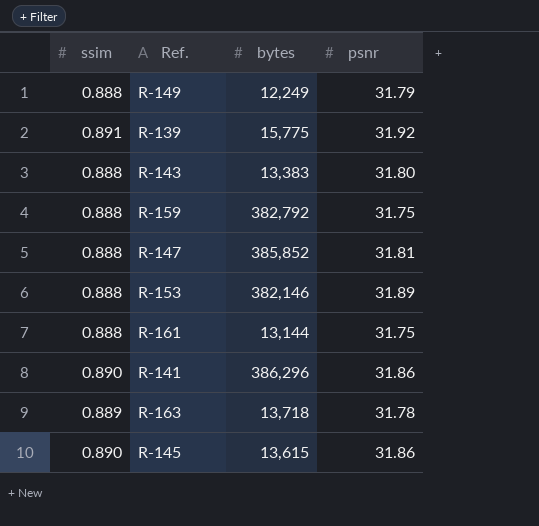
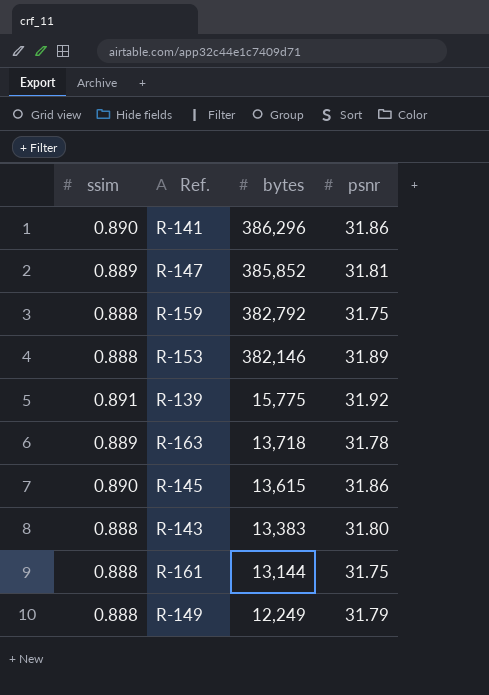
row order: none -> bytes descending
R-147 | ssim: 0.888 -> 0.889

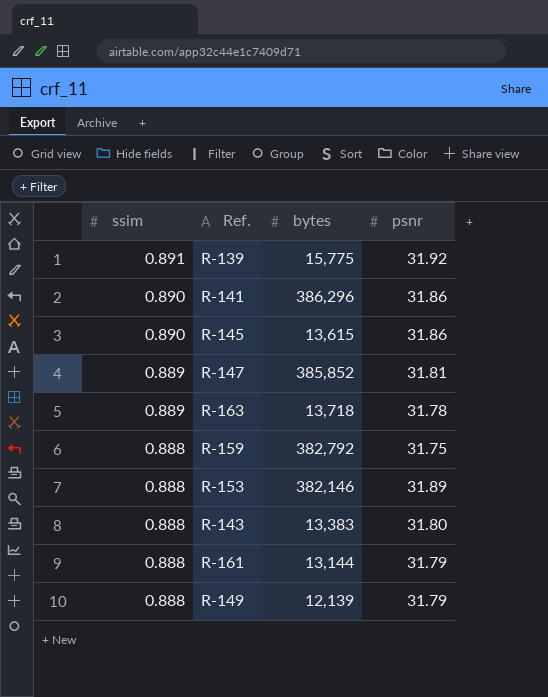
row order: bytes descending -> ssim descending
R-161 | psnr: 31.75 -> 31.79
R-149 | bytes: 12,249 -> 12,139

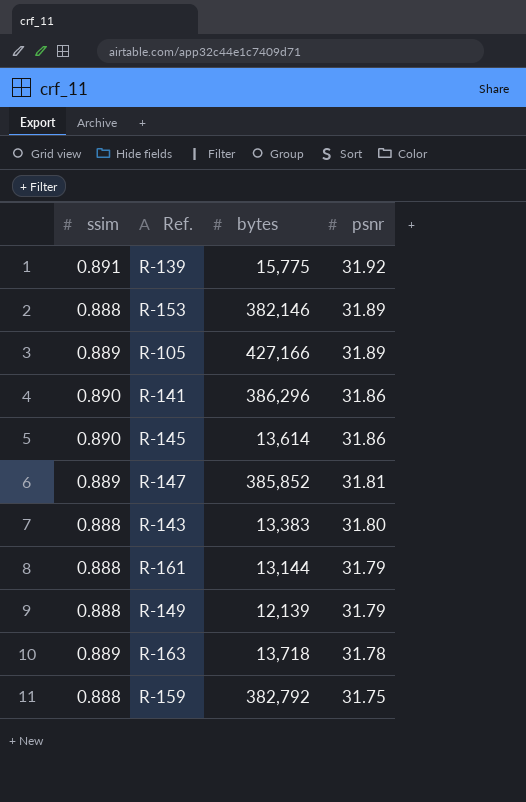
row order: ssim descending -> psnr descending
row R-105: none -> 0.889 | 427,166 | 31.89
R-145 | bytes: 13,615 -> 13,614

